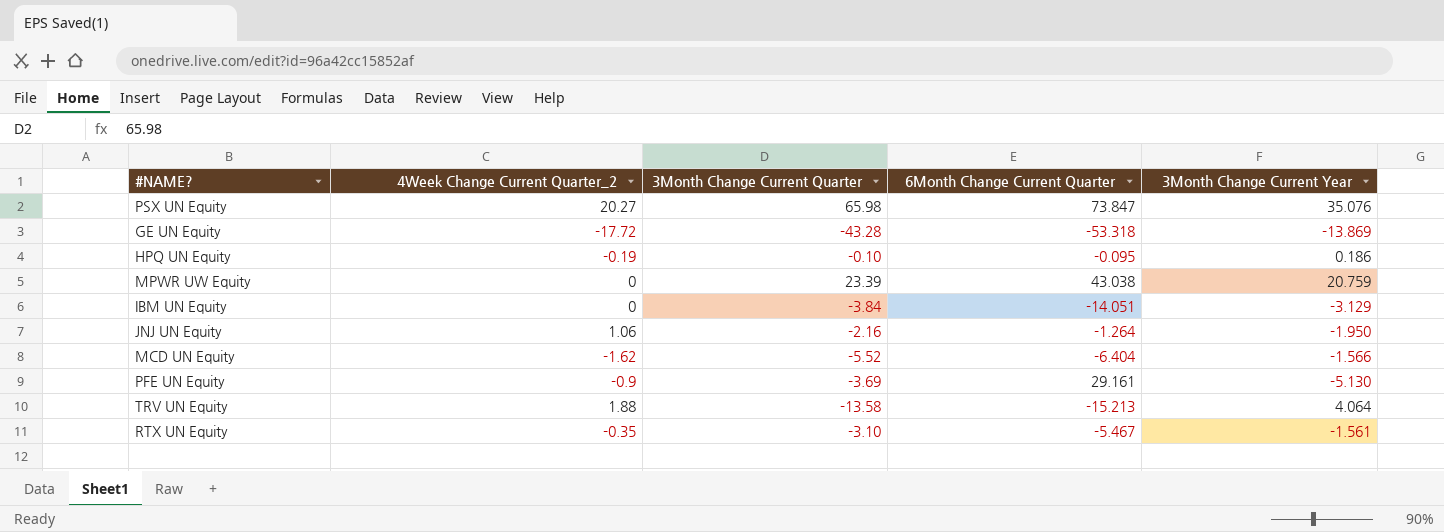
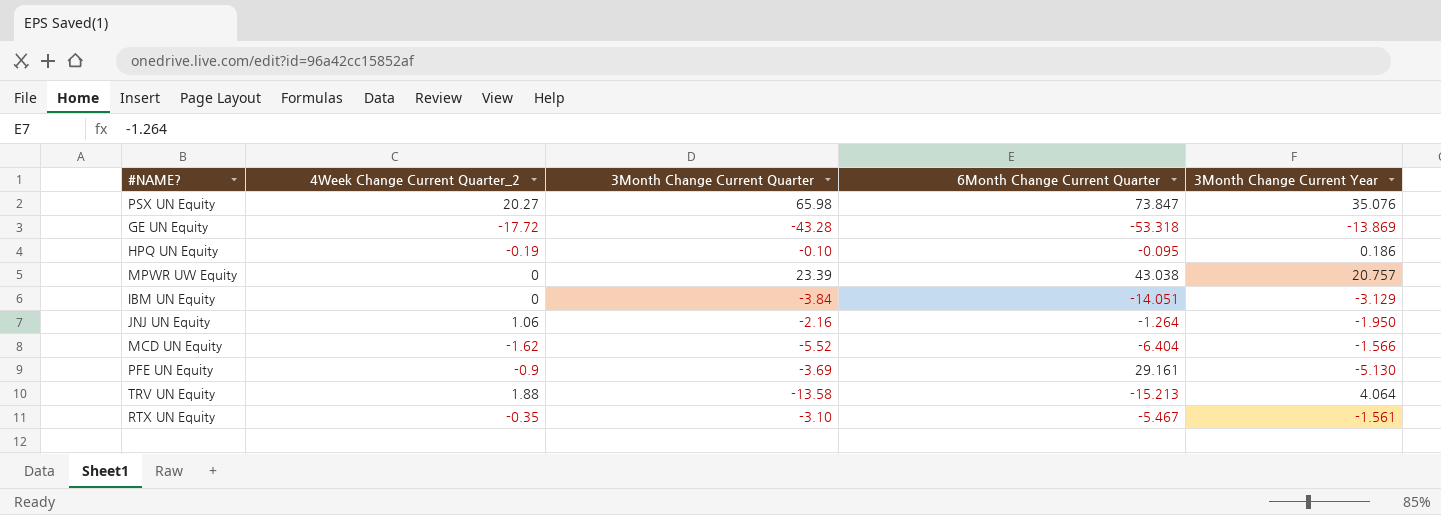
MPWR UW Equity | 3Month Change Current Year: 20.759 -> 20.757

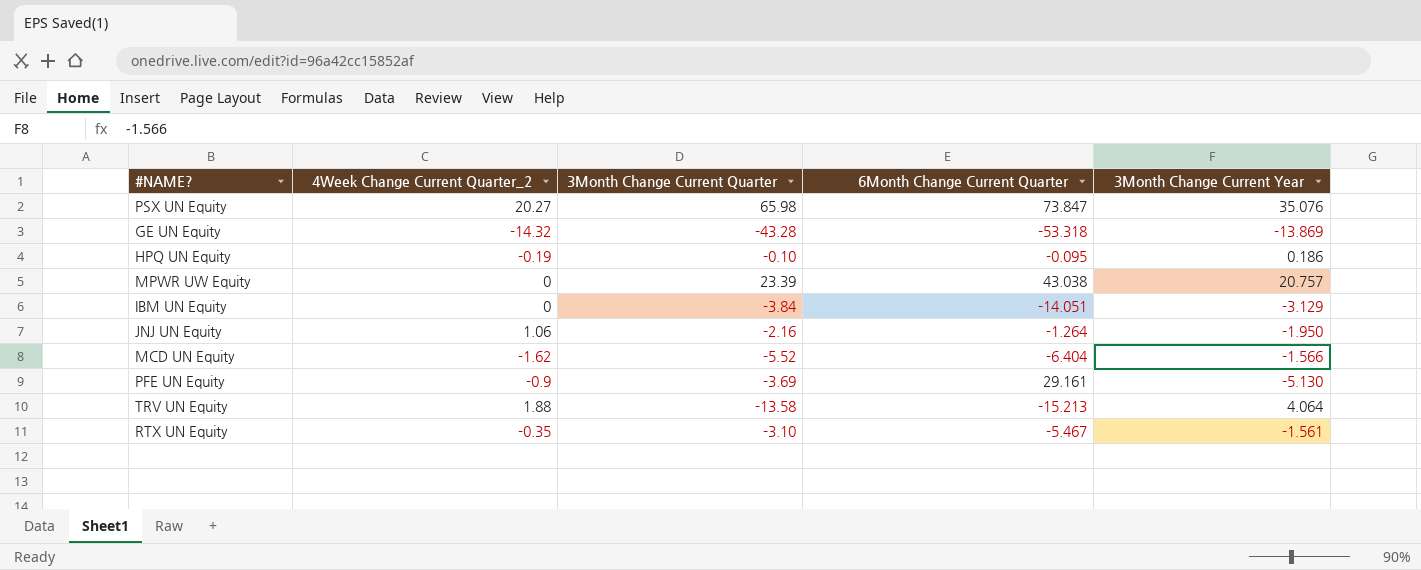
GE UN Equity | 4Week Change Current Quarter_2: -17.72 -> -14.32

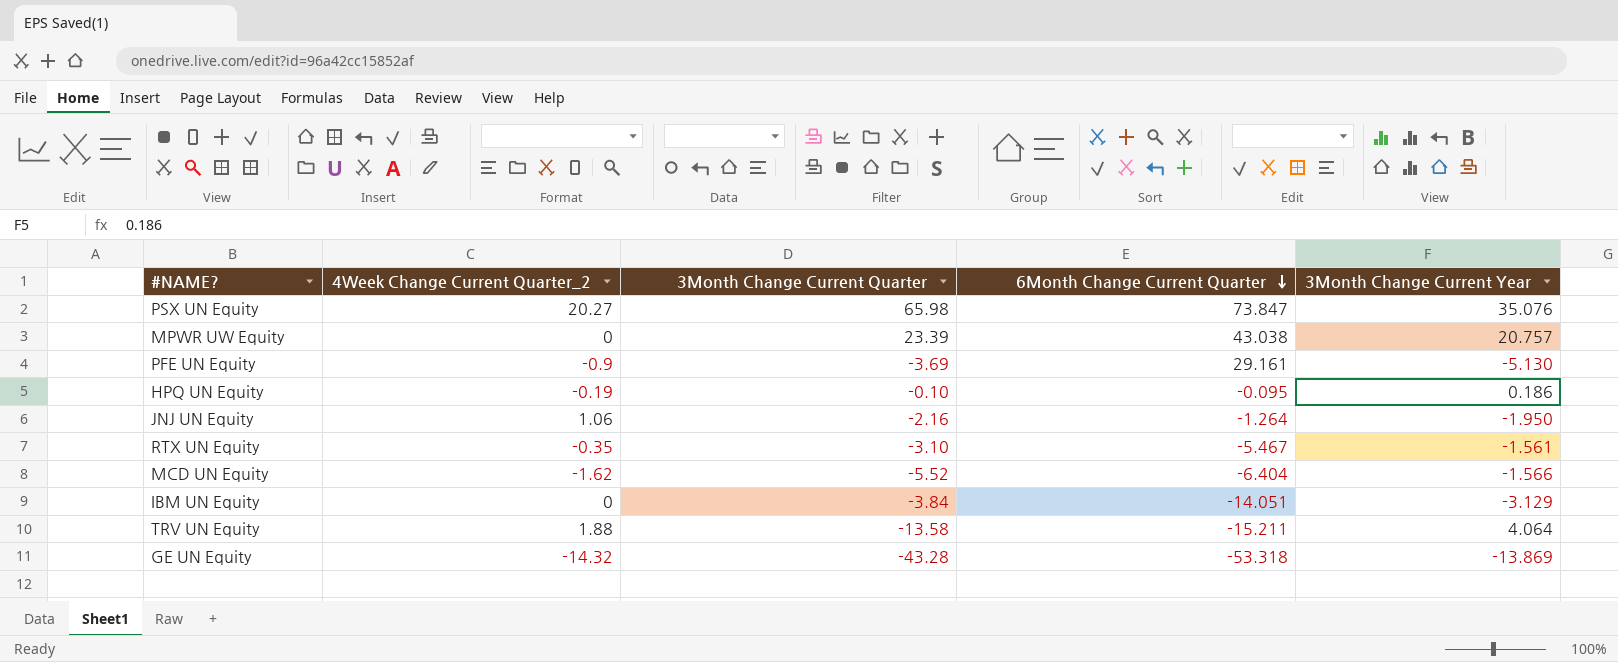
row order: none -> 6Month Change Current Quarter descending
TRV UN Equity | 6Month Change Current Quarter: -15.213 -> -15.211

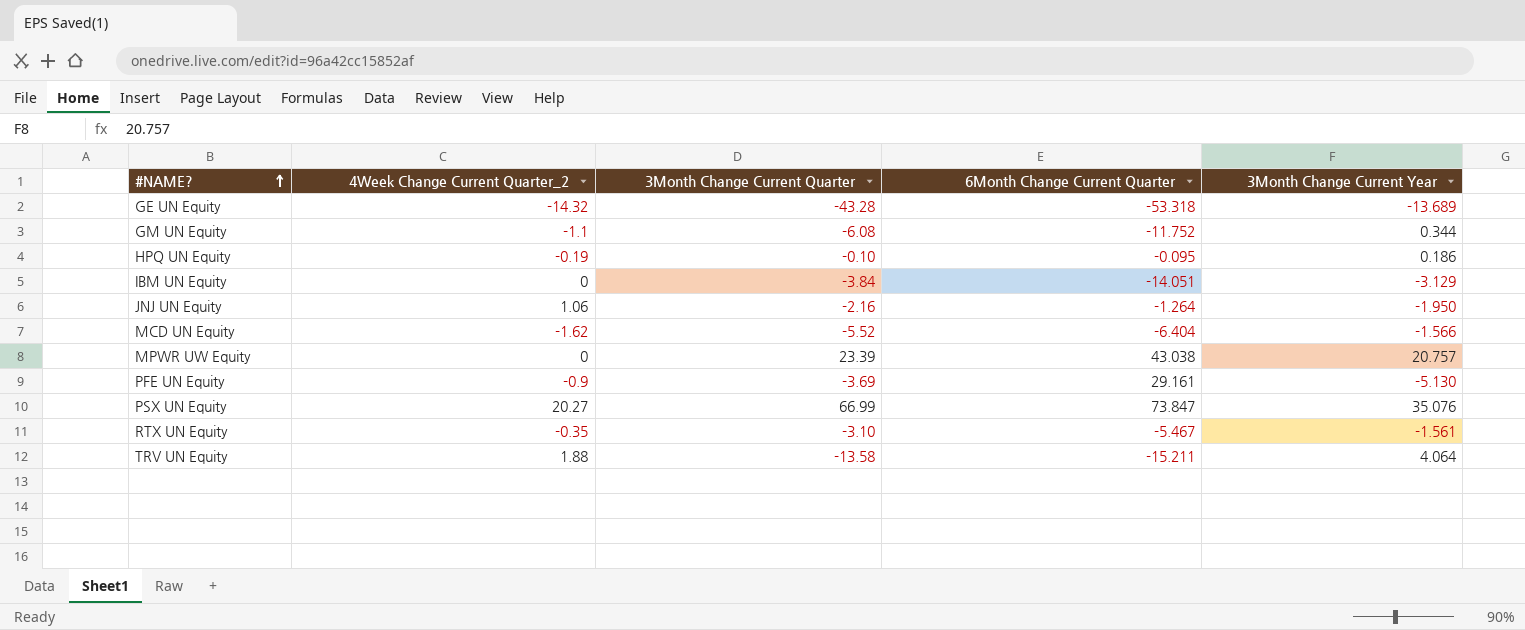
row order: 6Month Change Current Quarter descending -> #NAME? ascending
GE UN Equity | 3Month Change Current Year: -13.869 -> -13.689
row GM UN Equity: none -> -1.1 | -6.08 | -11.752 | 0.344
PSX UN Equity | 3Month Change Current Quarter: 65.98 -> 66.99

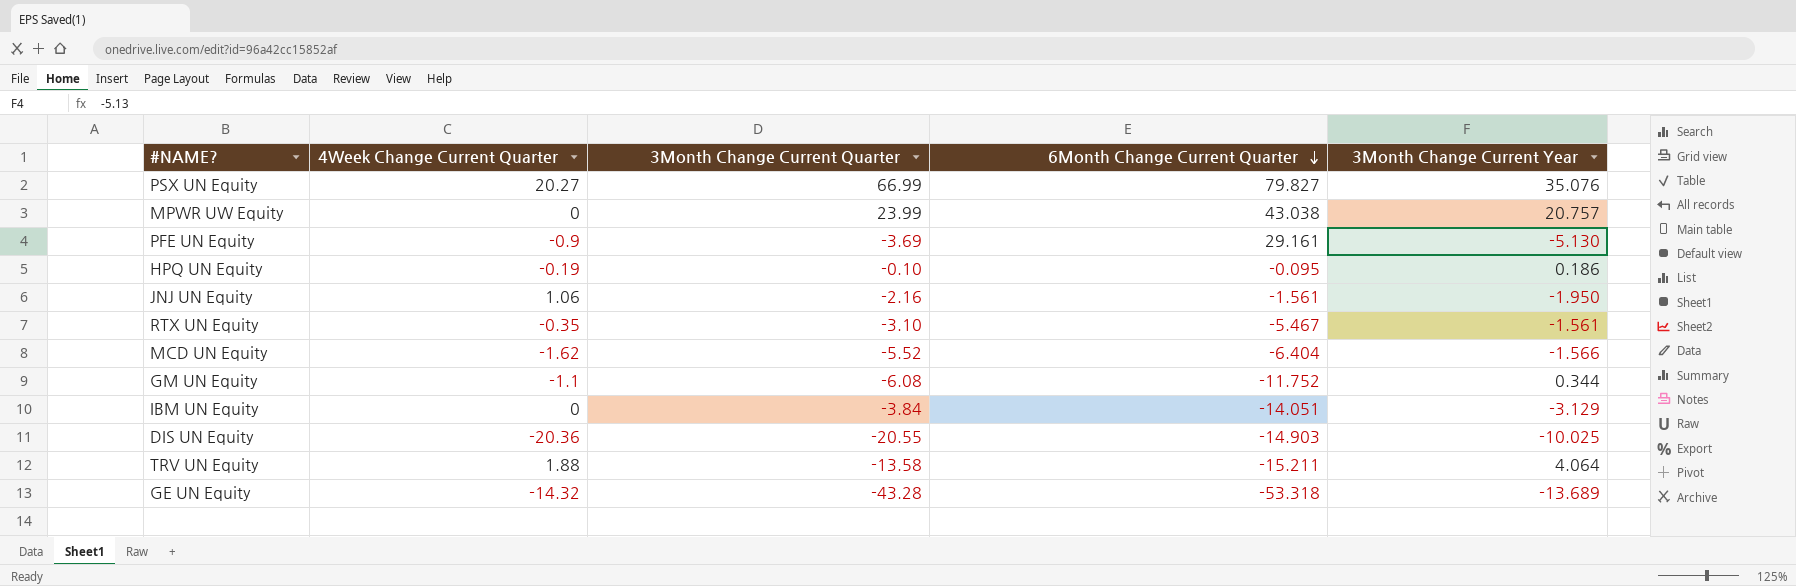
row order: #NAME? ascending -> 6Month Change Current Quarter descending
column name: 4Week Change Current Quarter_2 -> 4Week Change Current Quarter
PSX UN Equity | 6Month Change Current Quarter: 73.847 -> 79.827
MPWR UW Equity | 3Month Change Current Quarter: 23.39 -> 23.99
JNJ UN Equity | 6Month Change Current Quarter: -1.264 -> -1.561
row DIS UN Equity: none -> -20.36 | -20.55 | -14.903 | -10.025

